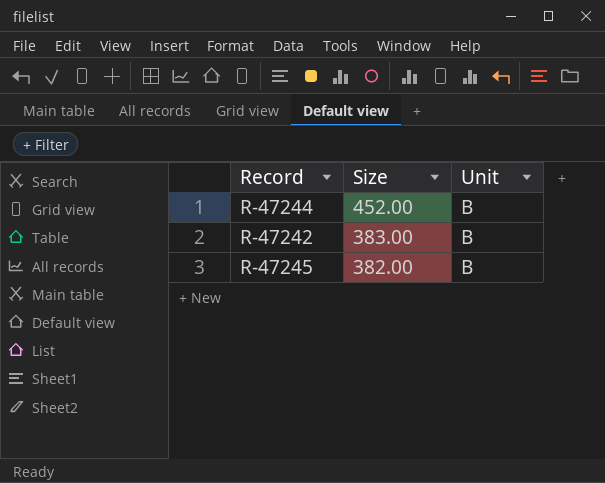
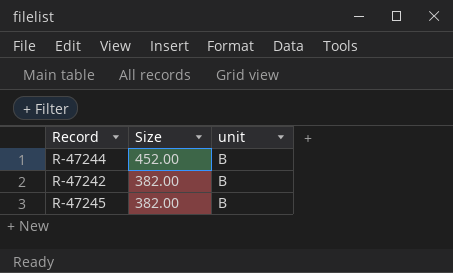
column name: Unit -> unit
R-47242 | Size: 383.00 -> 382.00

